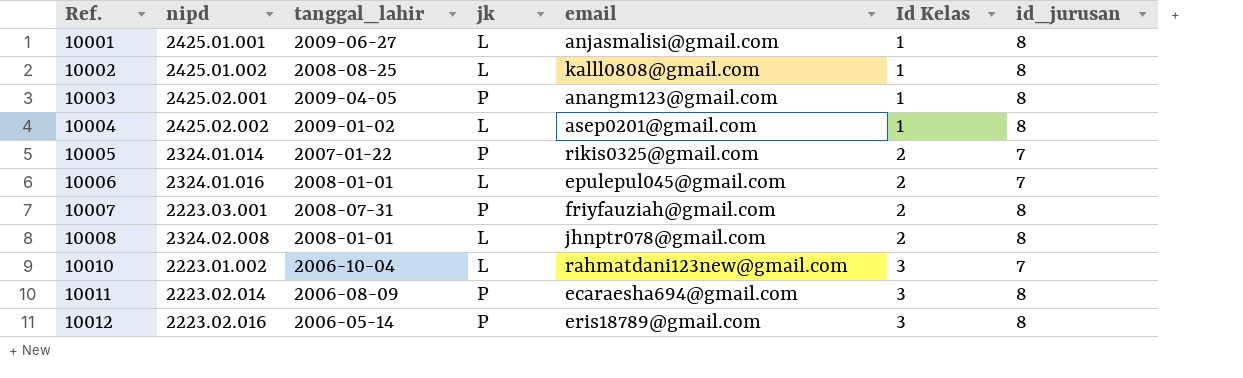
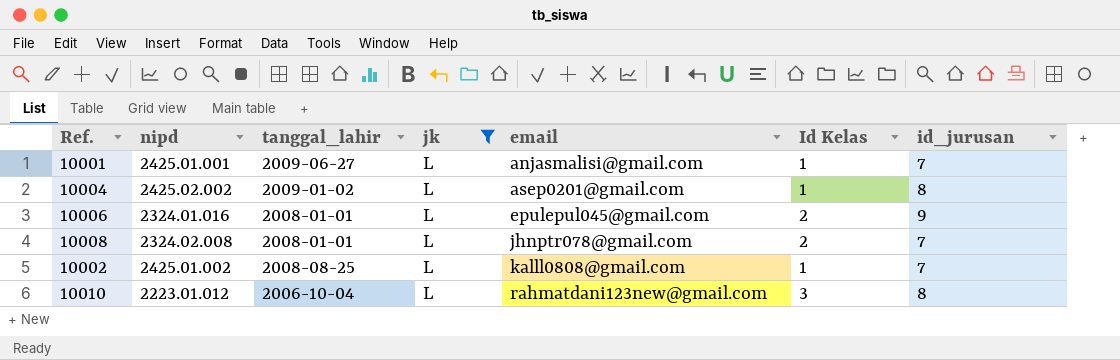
filter: none -> jk = L
row order: Ref. ascending -> email ascending
10001 | id_jurusan: 8 -> 7
10006 | id_jurusan: 7 -> 9
10008 | id_jurusan: 8 -> 7
10002 | id_jurusan: 8 -> 7
10010 | nipd: 2223.01.002 -> 2223.01.012
10010 | id_jurusan: 7 -> 8

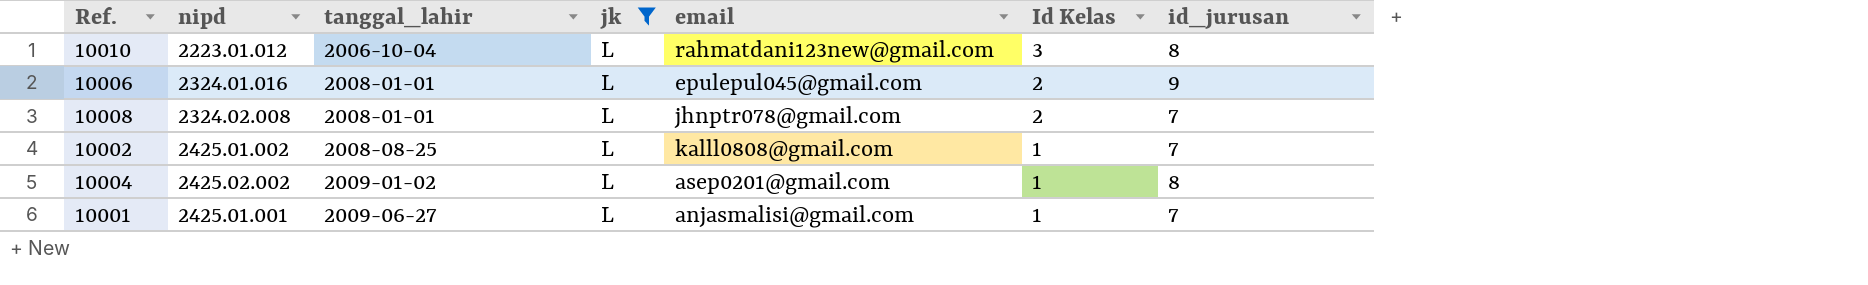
row order: email ascending -> tanggal_lahir ascending

